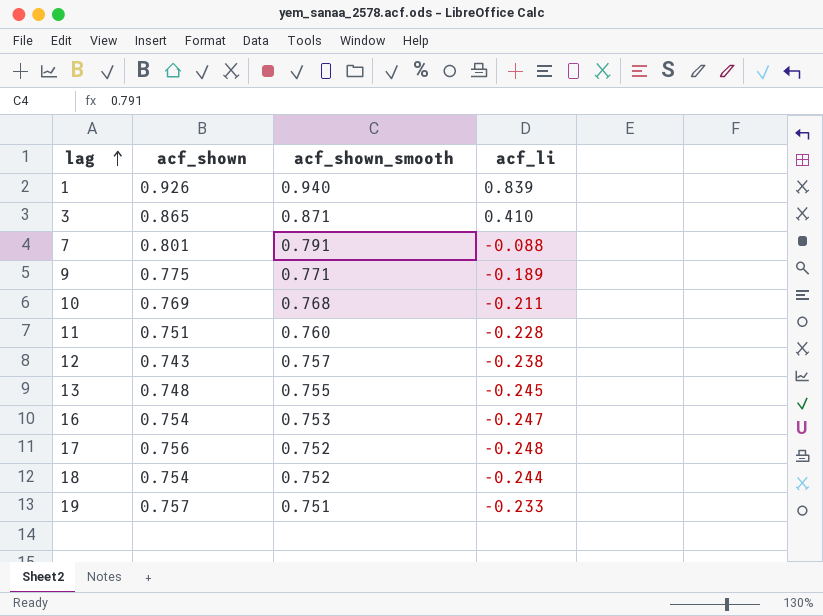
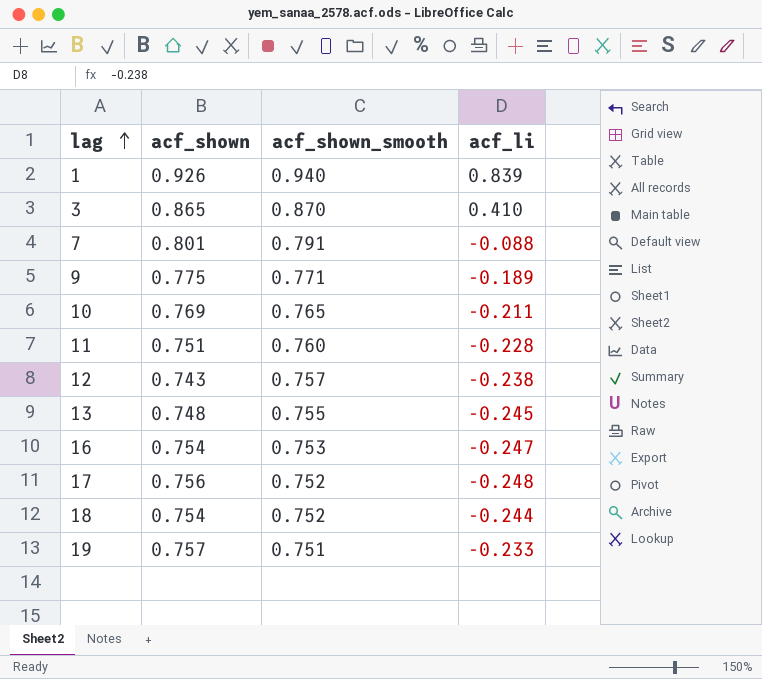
3 | acf_shown_smooth: 0.871 -> 0.870
10 | acf_shown_smooth: 0.768 -> 0.765

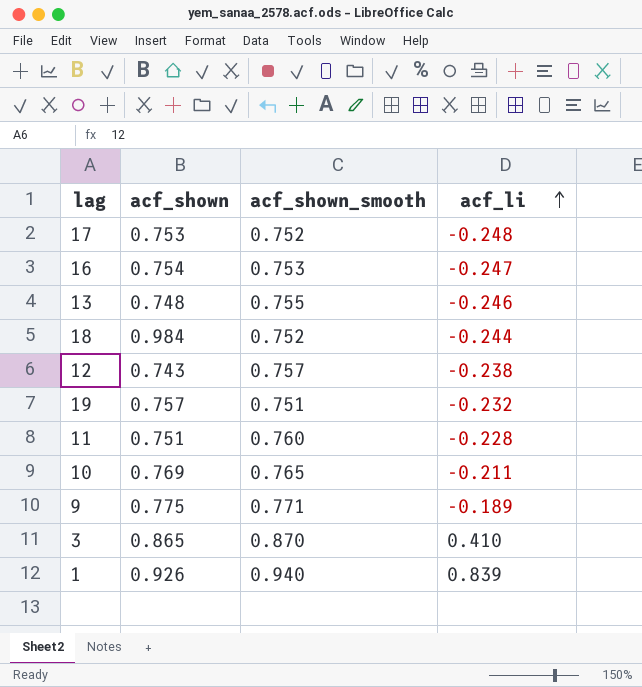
row order: lag ascending -> acf_li ascending
row 7: 0.801 | 0.791 | -0.088 -> none
17 | acf_shown: 0.756 -> 0.753
13 | acf_li: -0.245 -> -0.246
18 | acf_shown: 0.754 -> 0.984
19 | acf_li: -0.233 -> -0.232

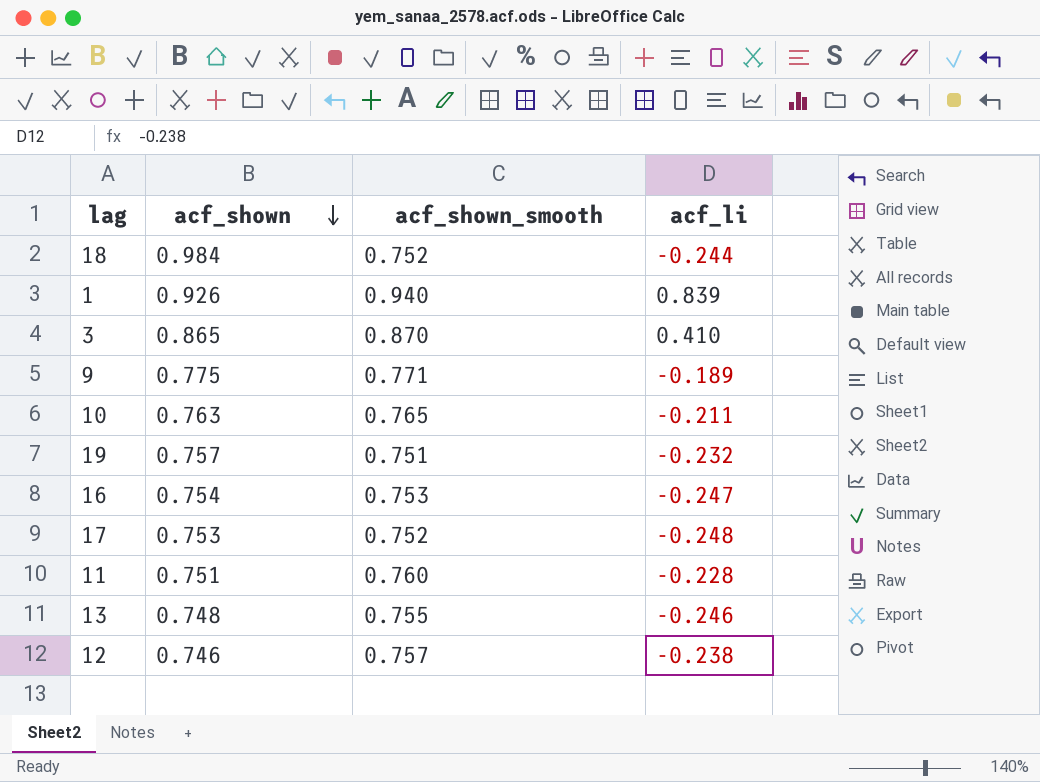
row order: acf_li ascending -> acf_shown descending
10 | acf_shown: 0.769 -> 0.763
12 | acf_shown: 0.743 -> 0.746

